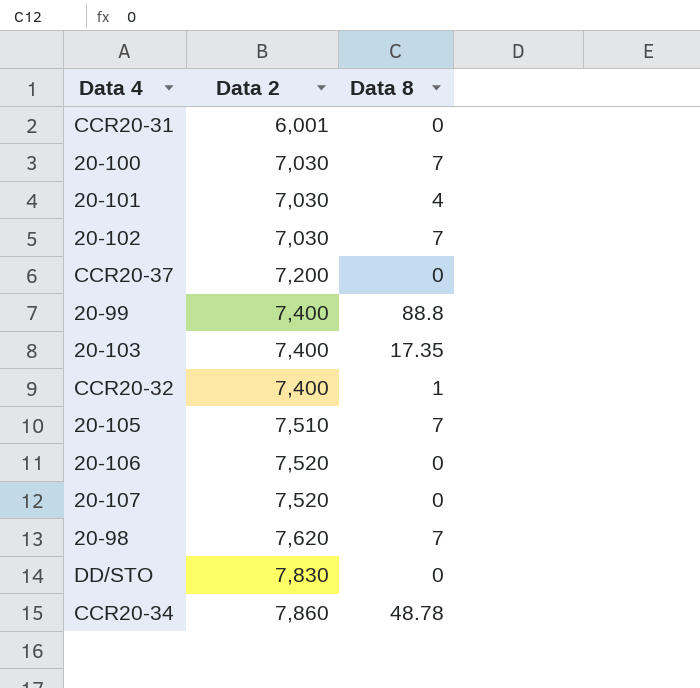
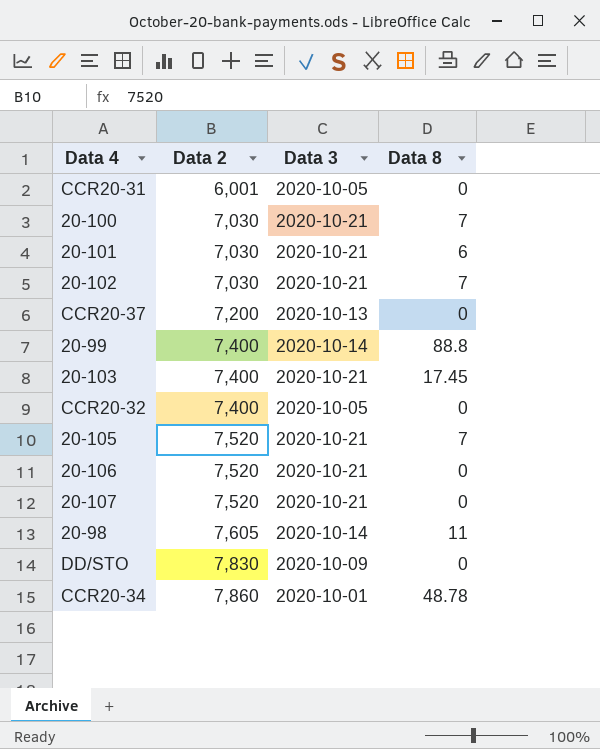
column Data 3 | position: none -> 3
20-101 | Data 8: 4 -> 6
20-103 | Data 8: 17.35 -> 17.45
CCR20-32 | Data 8: 1 -> 0
20-105 | Data 2: 7,510 -> 7,520
20-98 | Data 2: 7,620 -> 7,605
20-98 | Data 8: 7 -> 11

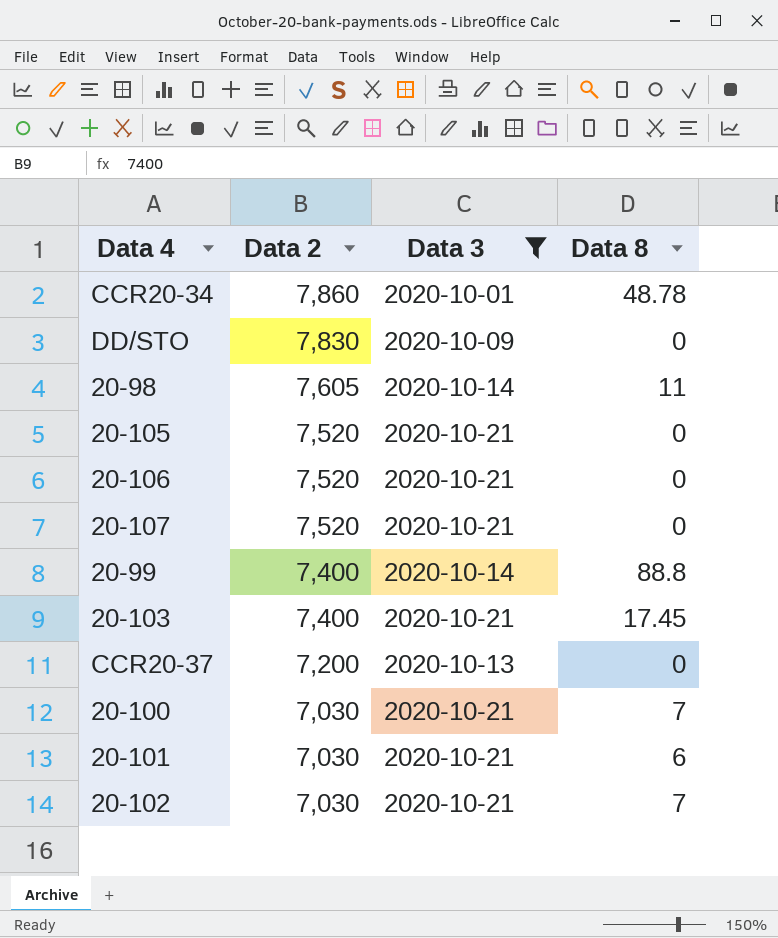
filter: none -> Data 3 != 2020-10-05
row order: Data 2 ascending -> Data 2 descending
20-105 | Data 8: 7 -> 0

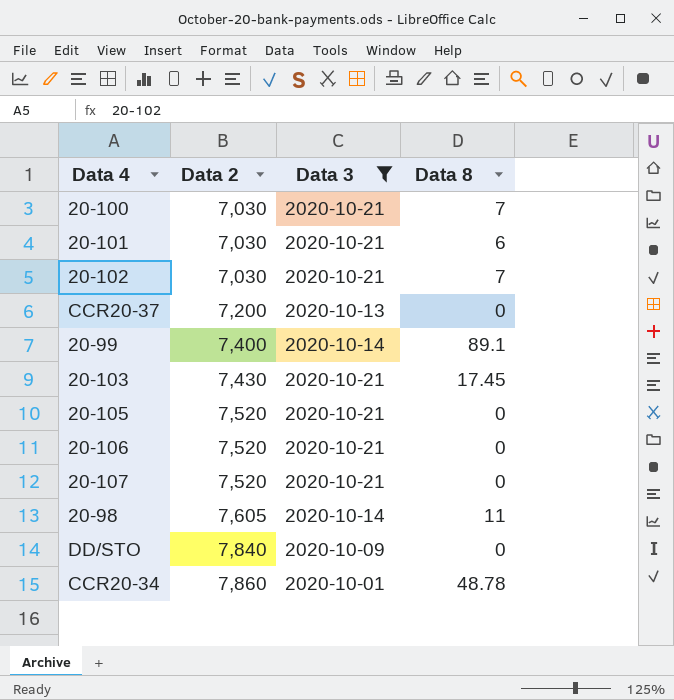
row order: Data 2 descending -> Data 2 ascending
20-99 | Data 8: 88.8 -> 89.1
20-103 | Data 2: 7,400 -> 7,430
DD/STO | Data 2: 7,830 -> 7,840

